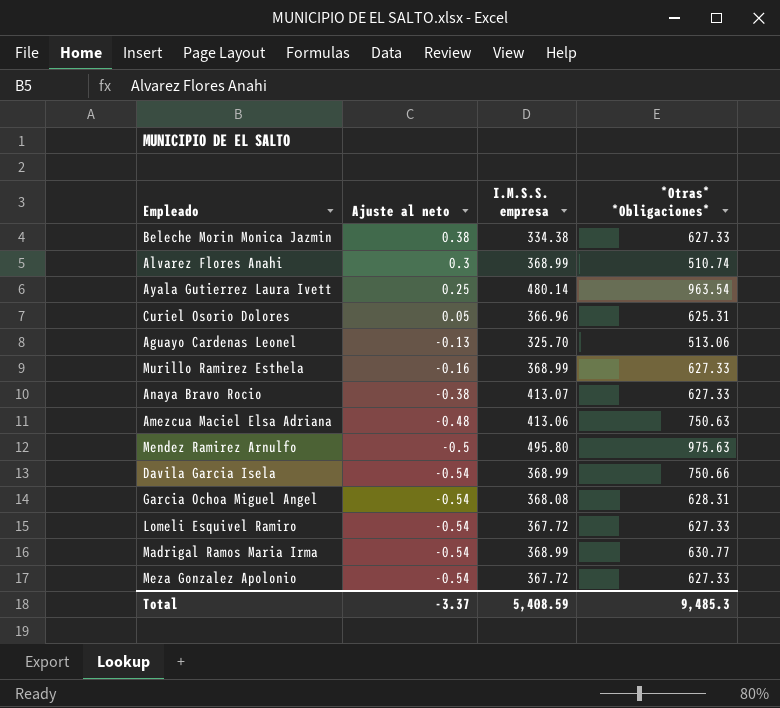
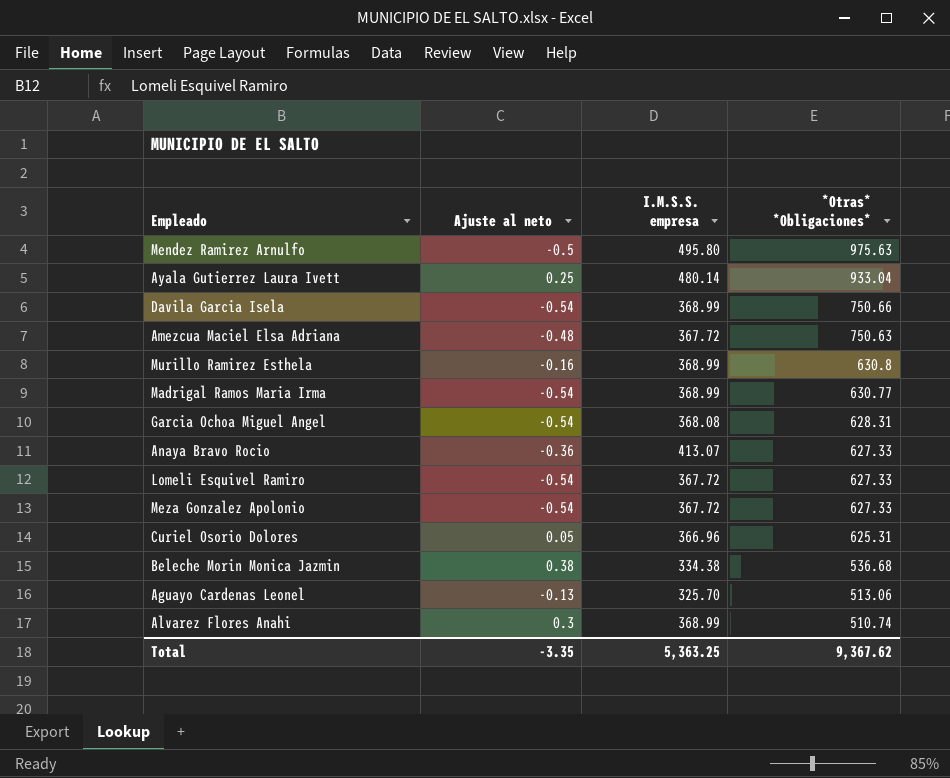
row order: Ajuste al neto descending -> *Otras* *Obligaciones* descending
Ayala Gutierrez Laura Ivett | *Otras* *Obligaciones*: 963.54 -> 933.04
Amezcua Maciel Elsa Adriana | I.M.S.S. empresa: 413.06 -> 367.72
Murillo Ramirez Esthela | *Otras* *Obligaciones*: 627.33 -> 630.8
Anaya Bravo Rocio | Ajuste al neto: -0.38 -> -0.36
Beleche Morin Monica Jazmin | *Otras* *Obligaciones*: 627.33 -> 536.68
Total | Ajuste al neto: -3.37 -> -3.35
Total | I.M.S.S. empresa: 5,408.59 -> 5,363.25
Total | *Otras* *Obligaciones*: 9,485.3 -> 9,367.62

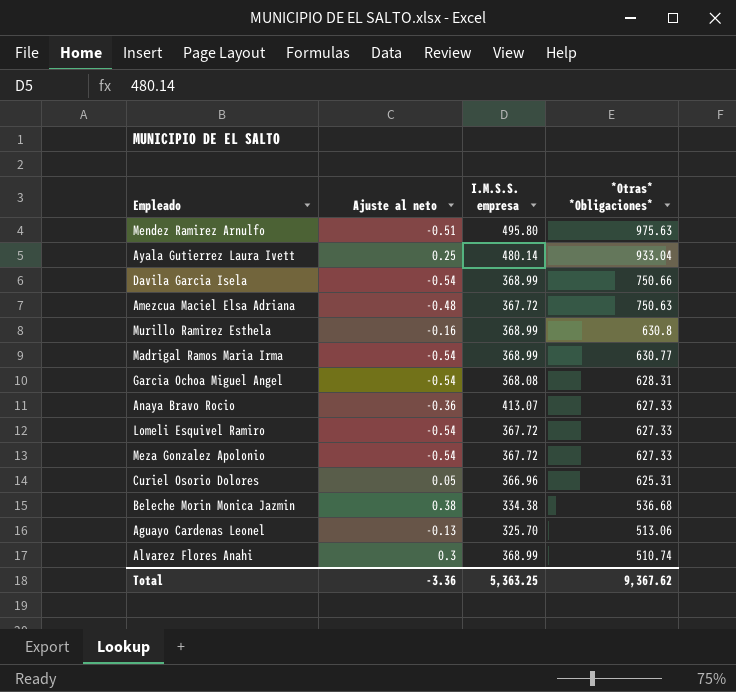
Mendez Ramirez Arnulfo | Ajuste al neto: -0.5 -> -0.51
Total | Ajuste al neto: -3.35 -> -3.36

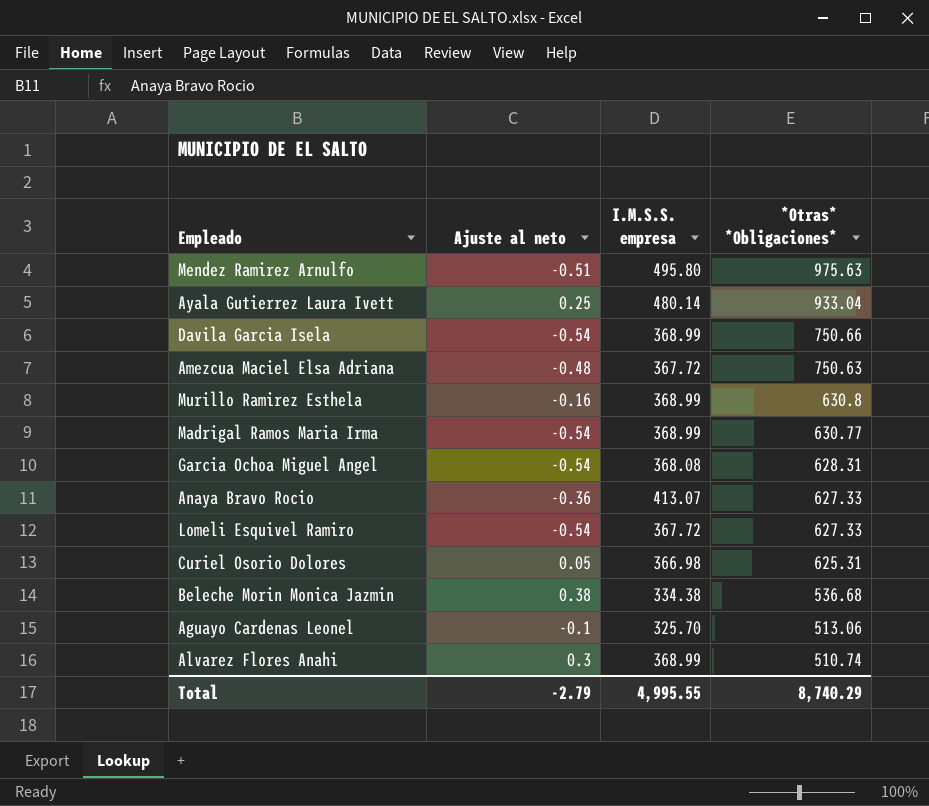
row Meza Gonzalez Apolonio: -0.54 | 367.72 | 627.33 -> none
Curiel Osorio Dolores | I.M.S.S. empresa: 366.96 -> 366.98
Aguayo Cardenas Leonel | Ajuste al neto: -0.13 -> -0.1
Total | Ajuste al neto: -3.36 -> -2.79
Total | I.M.S.S. empresa: 5,363.25 -> 4,995.55
Total | *Otras* *Obligaciones*: 9,367.62 -> 8,740.29

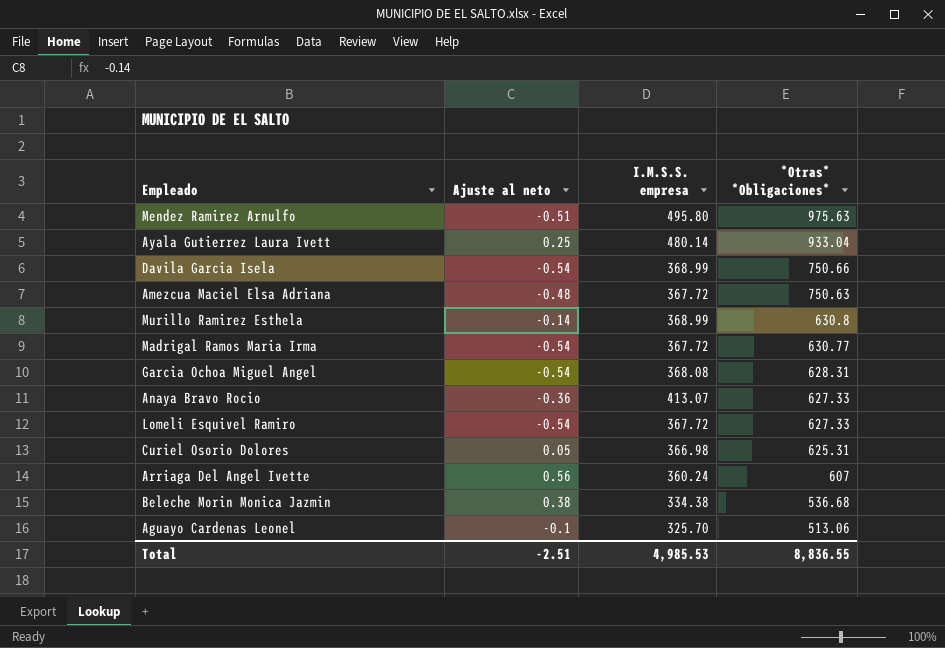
row Alvarez Flores Anahi: 0.3 | 368.99 | 510.74 -> none
Murillo Ramirez Esthela | Ajuste al neto: -0.16 -> -0.14
Madrigal Ramos Maria Irma | I.M.S.S. empresa: 368.99 -> 367.72
row Arriaga Del Angel Ivette: none -> 0.56 | 360.24 | 607
Total | Ajuste al neto: -2.79 -> -2.51
Total | I.M.S.S. empresa: 4,995.55 -> 4,985.53
Total | *Otras* *Obligaciones*: 8,740.29 -> 8,836.55

